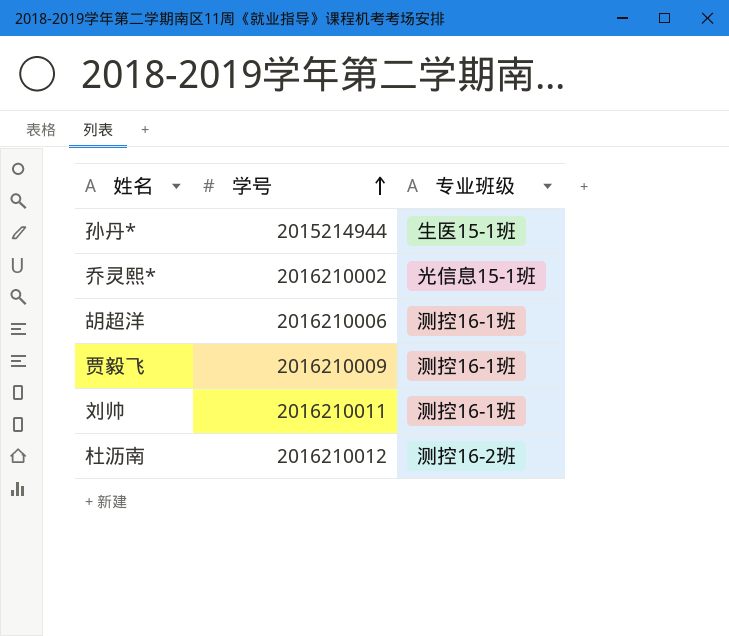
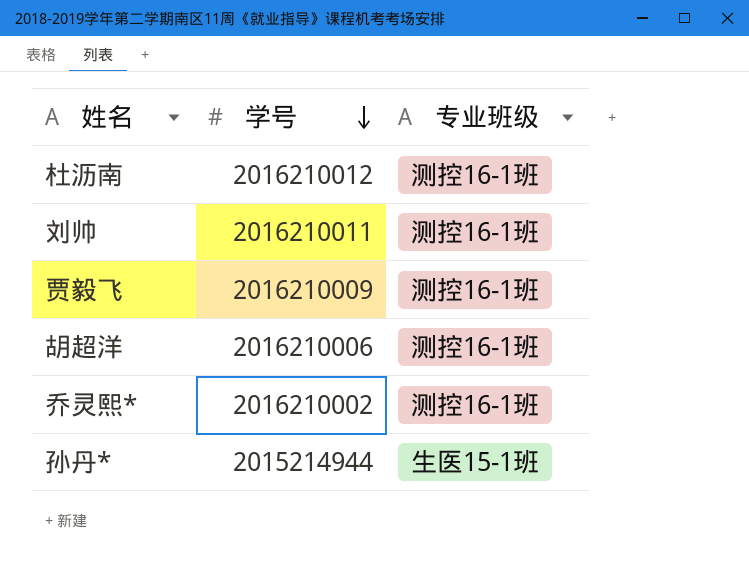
row order: 学号 ascending -> 学号 descending
杜沥南 | 专业班级: 测控16-2班 -> 测控16-1班
乔灵熙* | 专业班级: 光信息15-1班 -> 测控16-1班

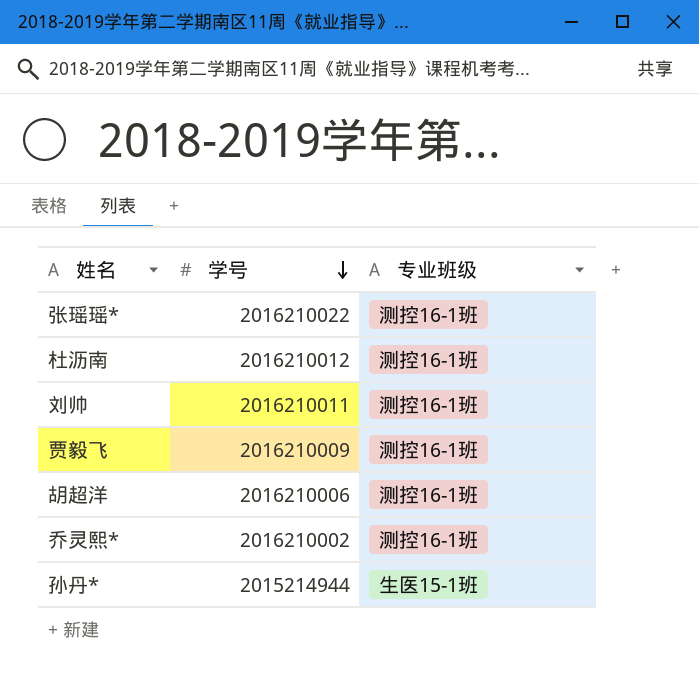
row 张瑶瑶*: none -> 2016210022 | 测控16-1班

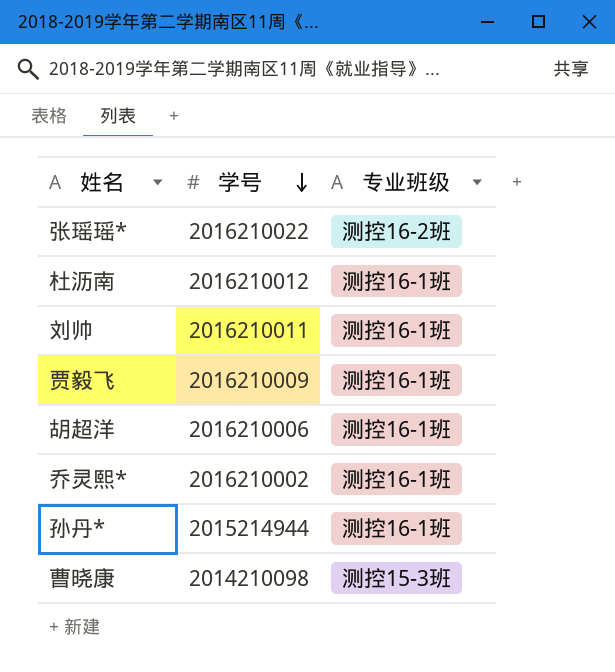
张瑶瑶* | 专业班级: 测控16-1班 -> 测控16-2班
孙丹* | 专业班级: 生医15-1班 -> 测控16-1班
row 曹晓康: none -> 2014210098 | 测控15-3班

